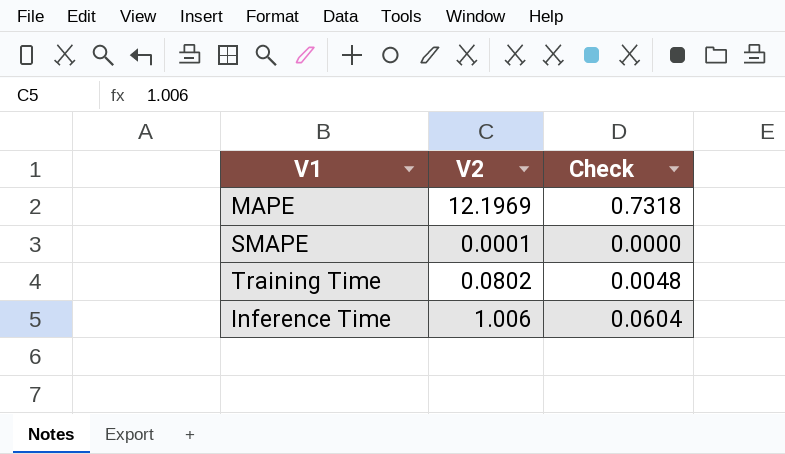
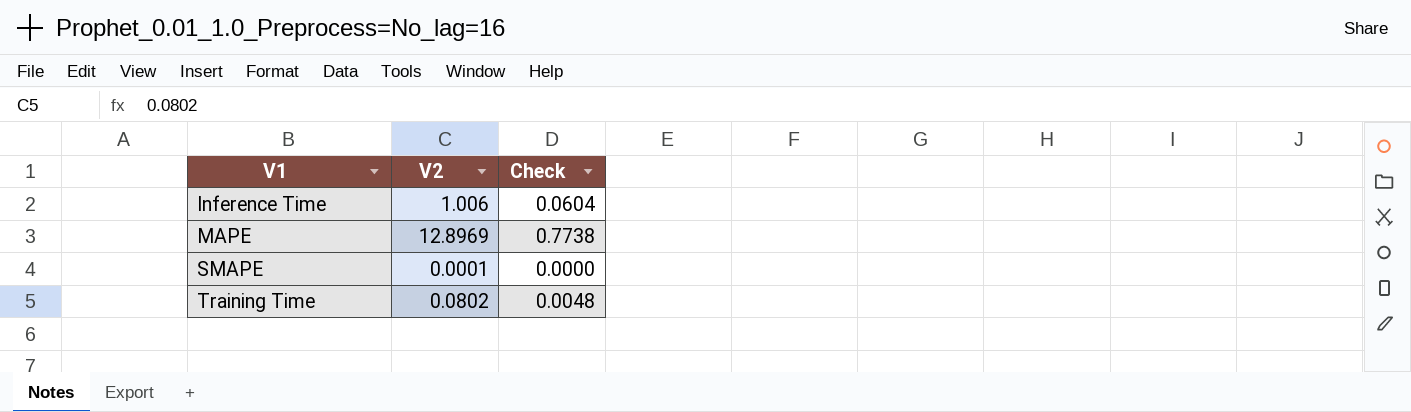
row order: none -> V1 ascending
MAPE | V2: 12.1969 -> 12.8969
MAPE | Check: 0.7318 -> 0.7738

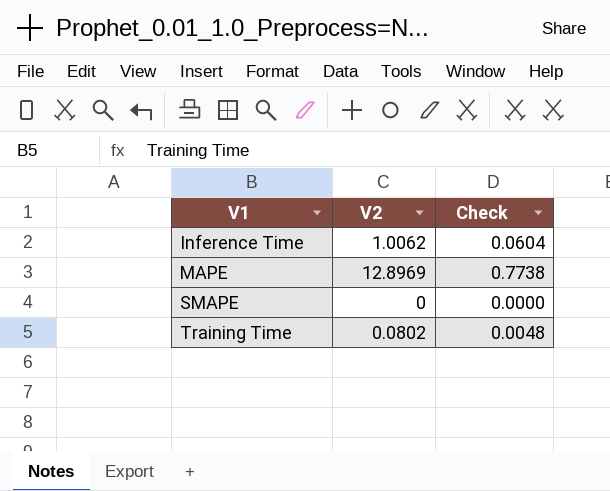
Inference Time | V2: 1.006 -> 1.0062
SMAPE | V2: 0.0001 -> 0

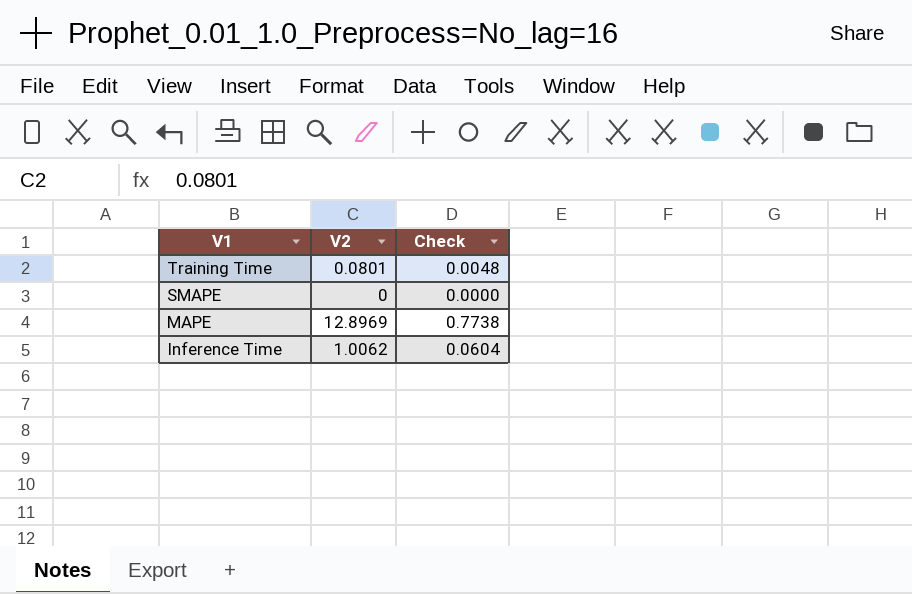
row order: V1 ascending -> V1 descending
Training Time | V2: 0.0802 -> 0.0801

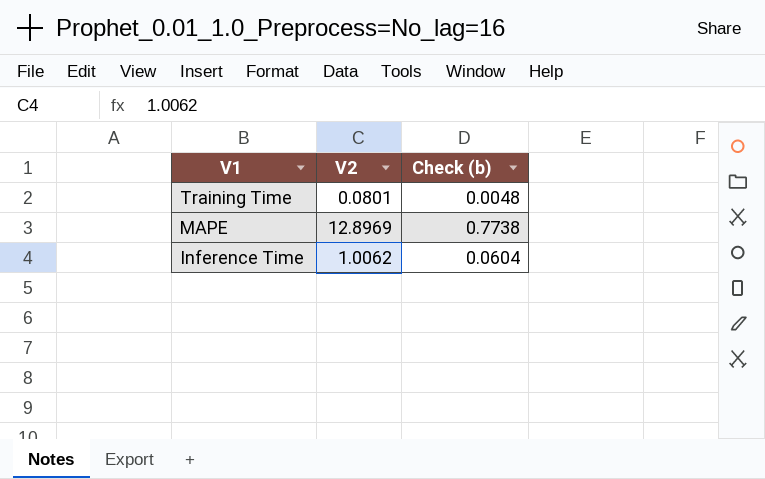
column name: Check -> Check (b)
row SMAPE: 0 | 0.0000 -> none

